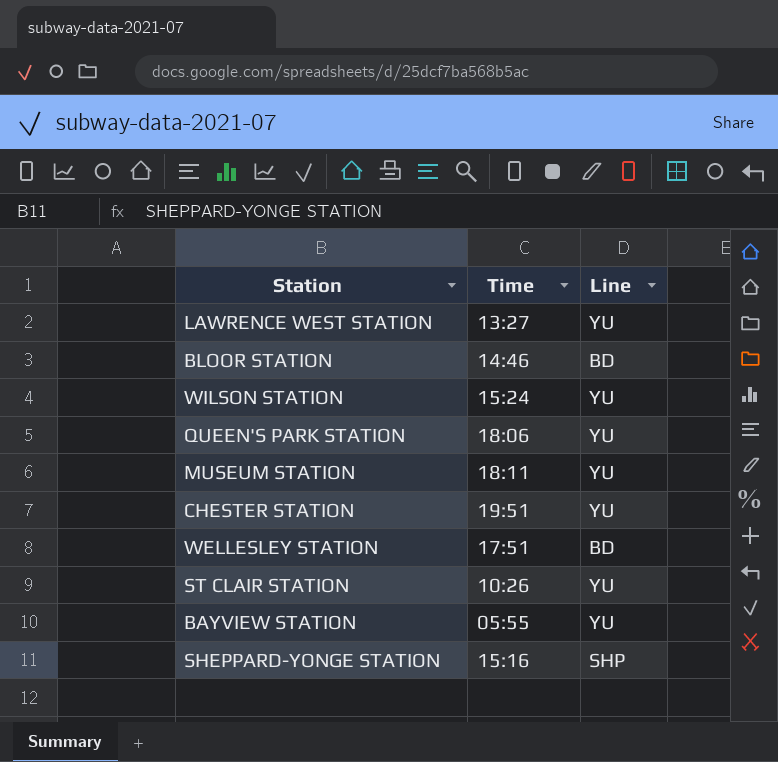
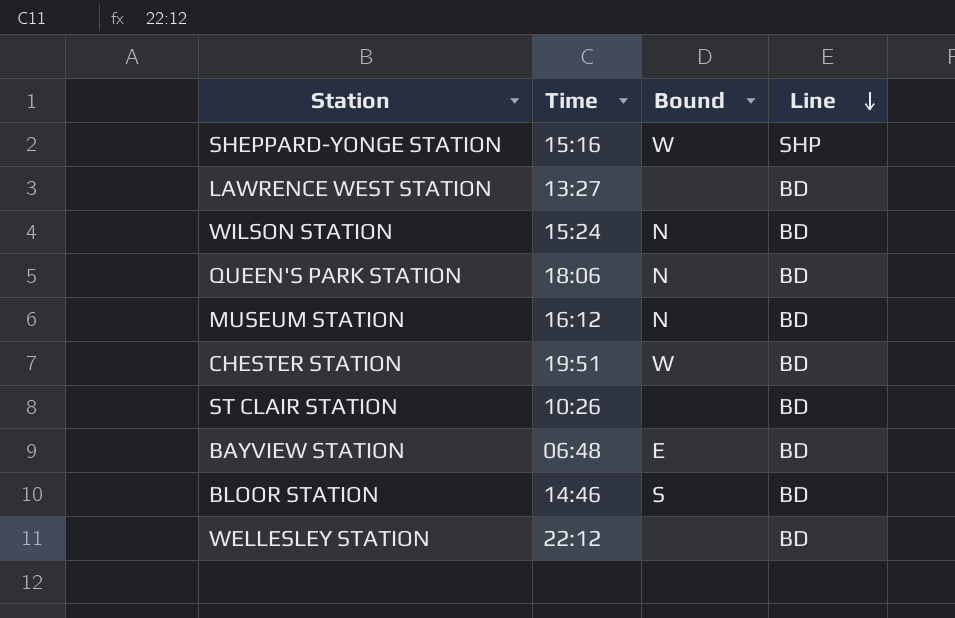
row order: none -> Line descending
column Bound | position: none -> 3
LAWRENCE WEST STATION | Line: YU -> BD
WILSON STATION | Line: YU -> BD
QUEEN'S PARK STATION | Line: YU -> BD
MUSEUM STATION | Time: 18:11 -> 16:12
MUSEUM STATION | Line: YU -> BD
CHESTER STATION | Line: YU -> BD
ST CLAIR STATION | Line: YU -> BD
BAYVIEW STATION | Time: 05:55 -> 06:48
BAYVIEW STATION | Line: YU -> BD
WELLESLEY STATION | Time: 17:51 -> 22:12

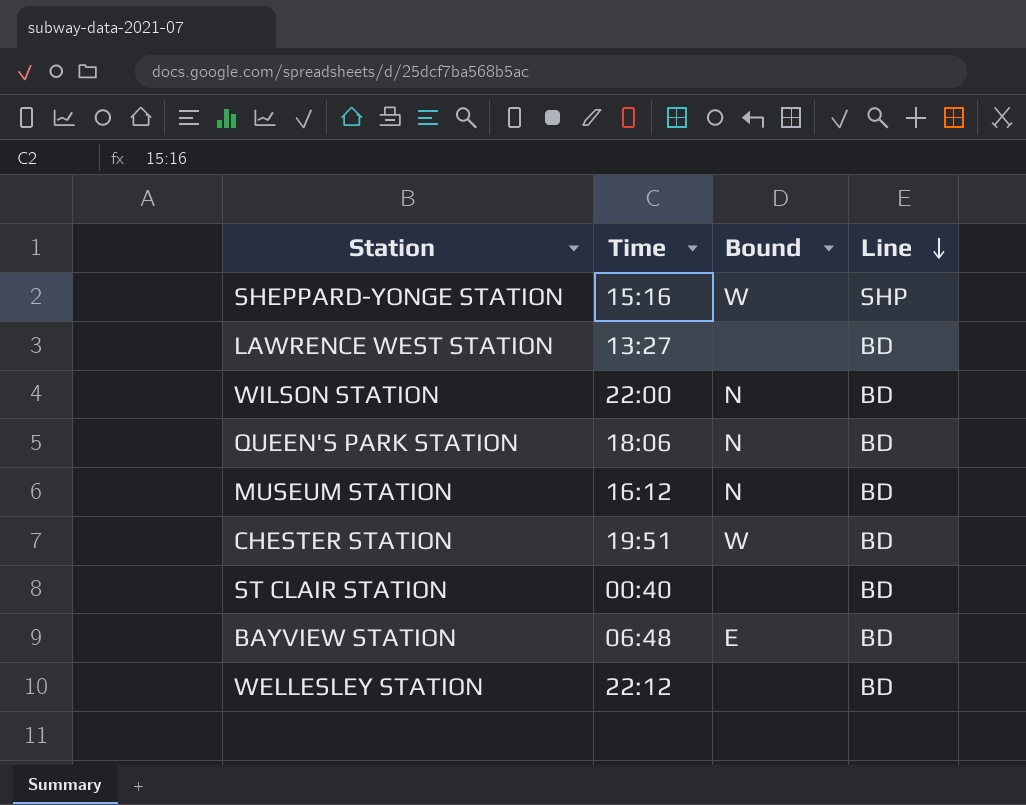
row BLOOR STATION: 14:46 | S | BD -> none
WILSON STATION | Time: 15:24 -> 22:00
ST CLAIR STATION | Time: 10:26 -> 00:40

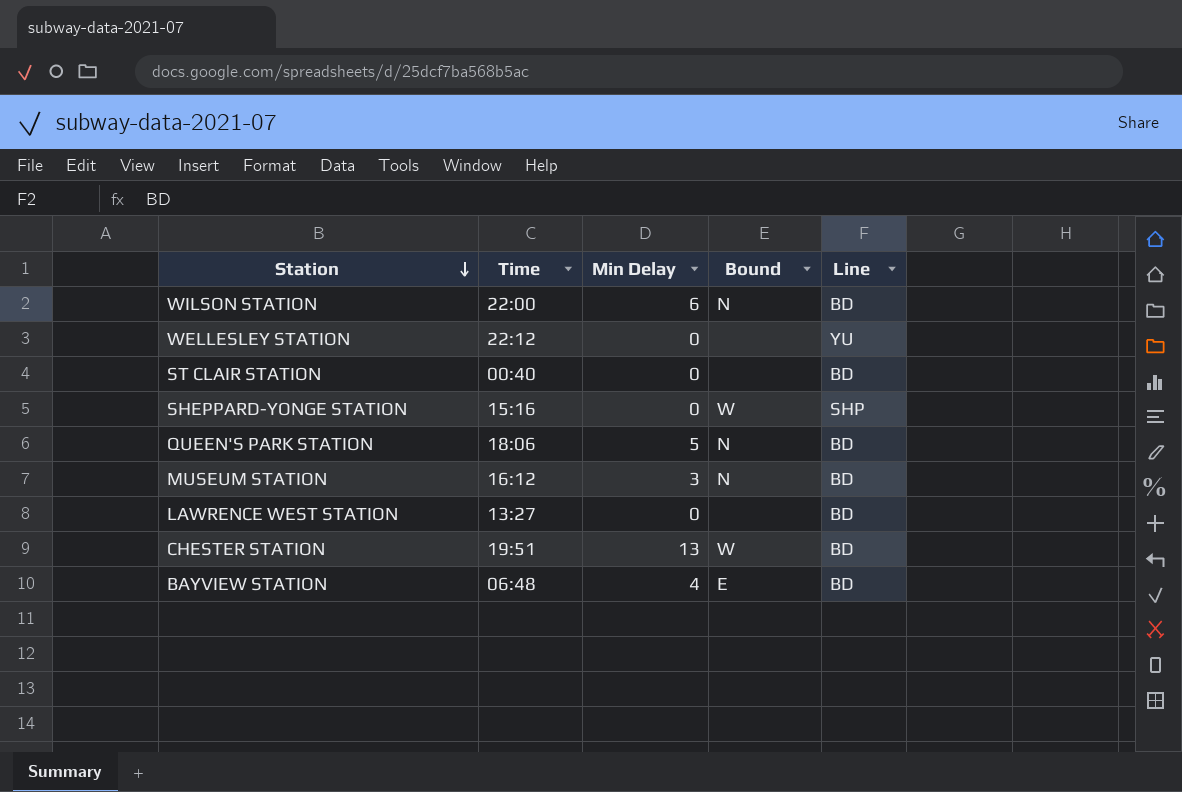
row order: Line descending -> Station descending
column Min Delay | position: none -> 3
WELLESLEY STATION | Line: BD -> YU

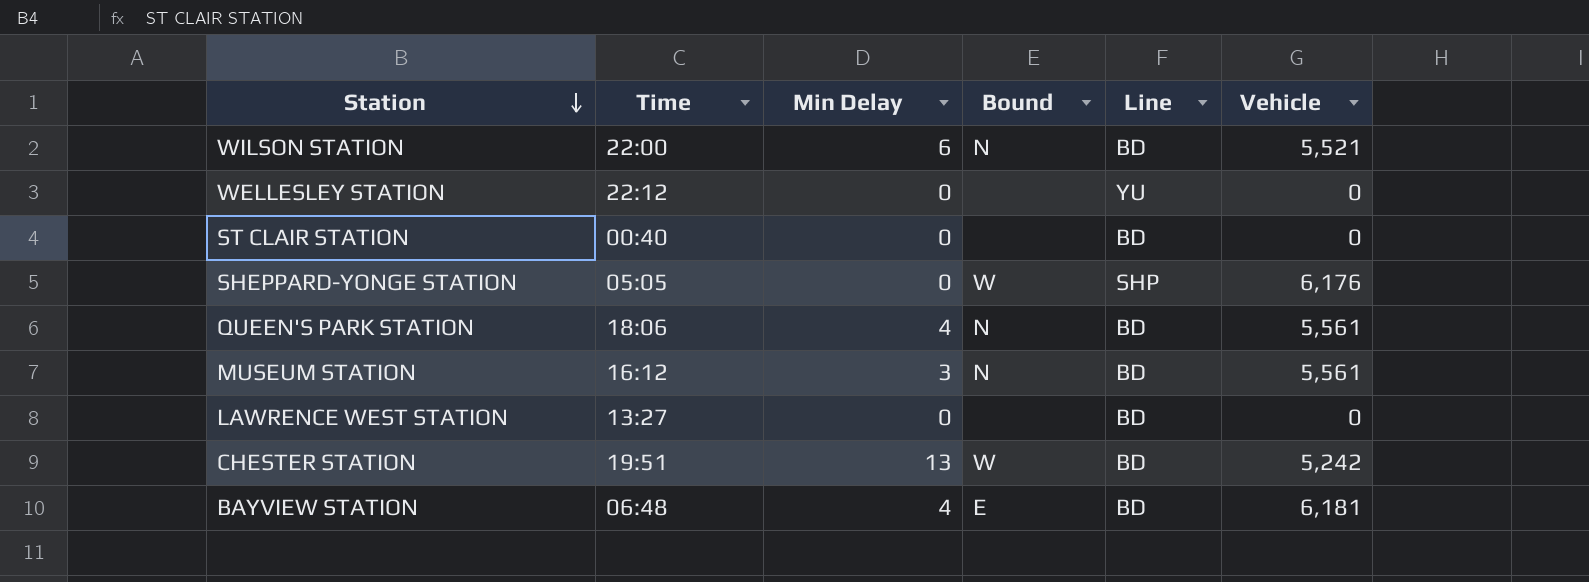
column Vehicle | position: none -> 6
SHEPPARD-YONGE STATION | Time: 15:16 -> 05:05
QUEEN'S PARK STATION | Min Delay: 5 -> 4

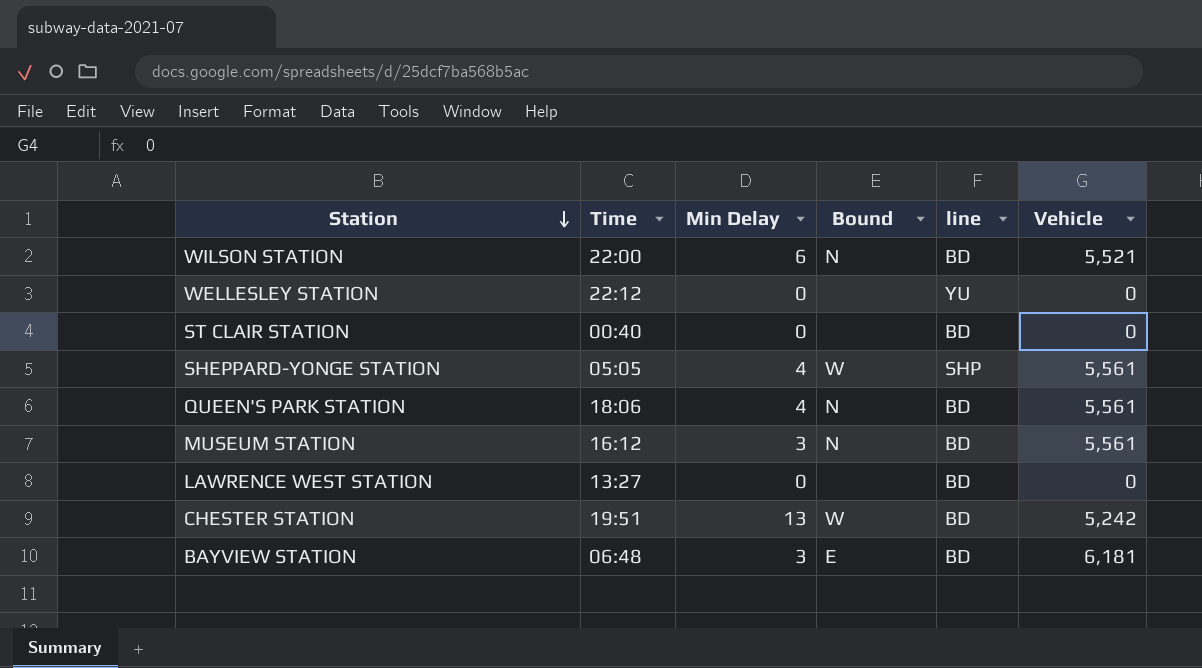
column name: Line -> line
SHEPPARD-YONGE STATION | Min Delay: 0 -> 4
SHEPPARD-YONGE STATION | Vehicle: 6,176 -> 5,561
BAYVIEW STATION | Min Delay: 4 -> 3

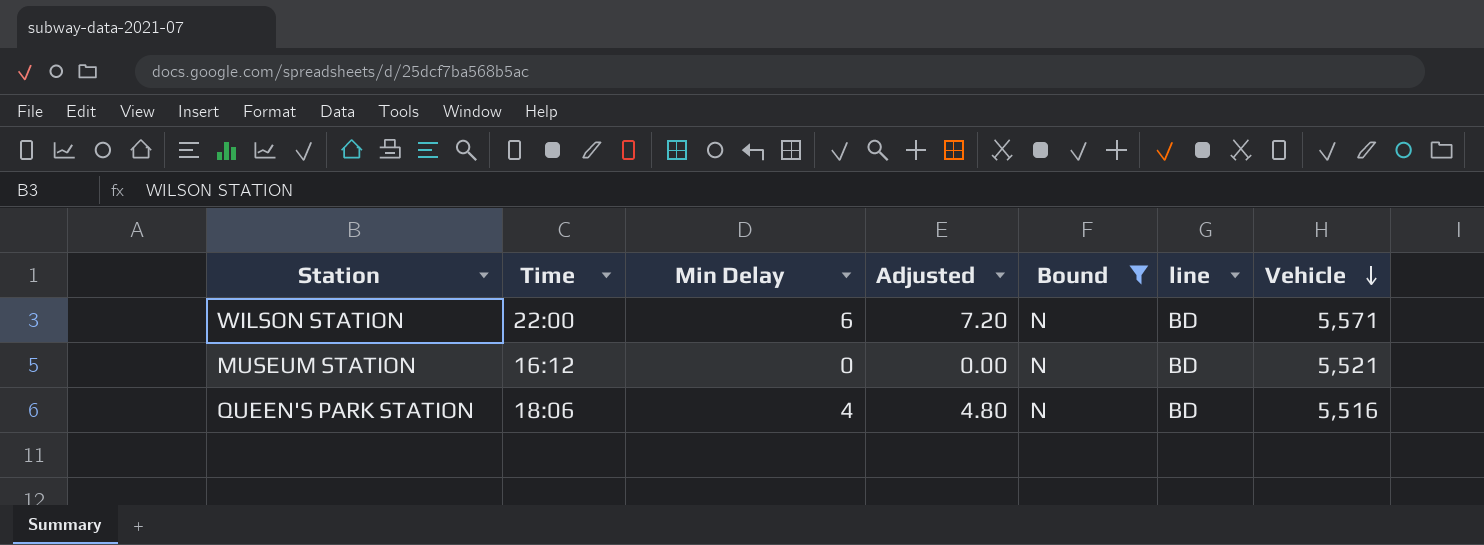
filter: none -> Bound = N
row order: Station descending -> Vehicle descending
column Adjusted | formula: none -> [Min Delay] * 1.2
WILSON STATION | Vehicle: 5,521 -> 5,571
MUSEUM STATION | Min Delay: 3 -> 0
MUSEUM STATION | Vehicle: 5,561 -> 5,521
QUEEN'S PARK STATION | Vehicle: 5,561 -> 5,516

